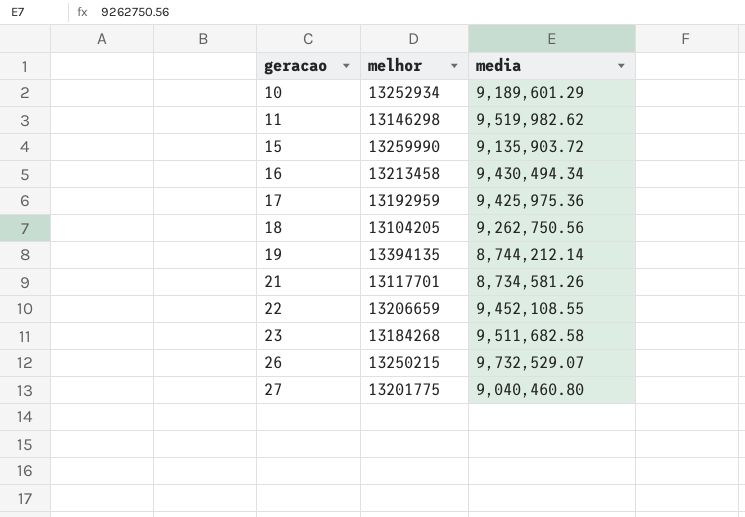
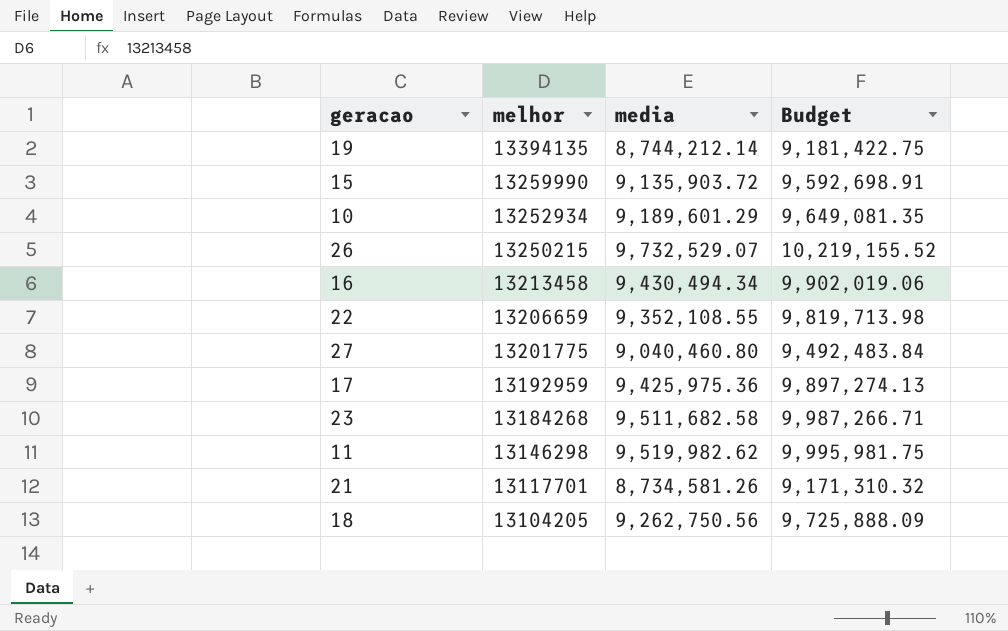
row order: geracao ascending -> melhor descending
column Budget | formula: none -> [media] * 1.05
22 | media: 9,452,108.55 -> 9,352,108.55

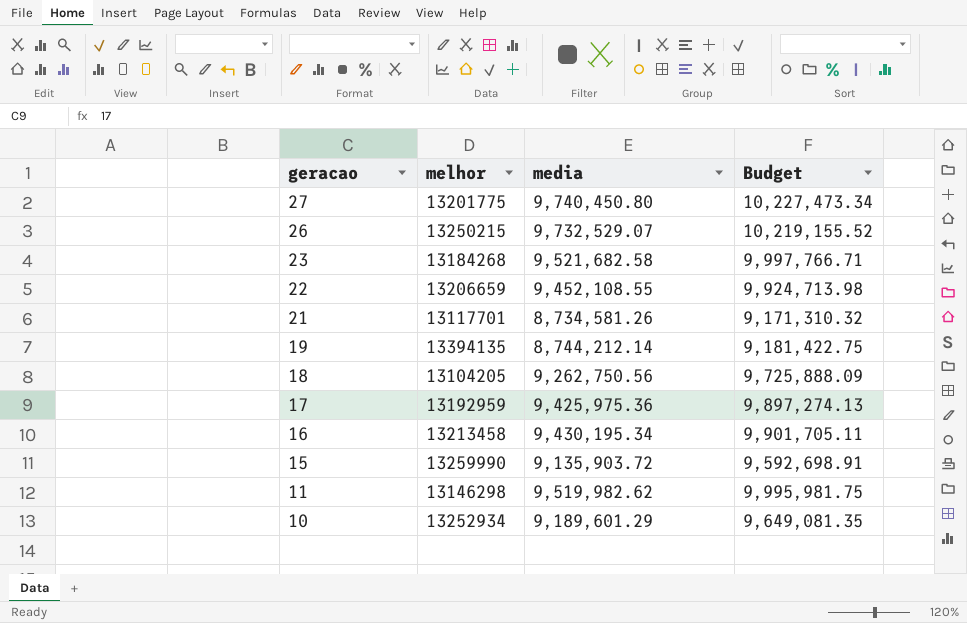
row order: melhor descending -> geracao descending
27 | media: 9,040,460.80 -> 9,740,450.80
27 | Budget: 9,492,483.84 -> 10,227,473.34
23 | media: 9,511,682.58 -> 9,521,682.58
23 | Budget: 9,987,266.71 -> 9,997,766.71
22 | media: 9,352,108.55 -> 9,452,108.55
22 | Budget: 9,819,713.98 -> 9,924,713.98
16 | media: 9,430,494.34 -> 9,430,195.34
16 | Budget: 9,902,019.06 -> 9,901,705.11

